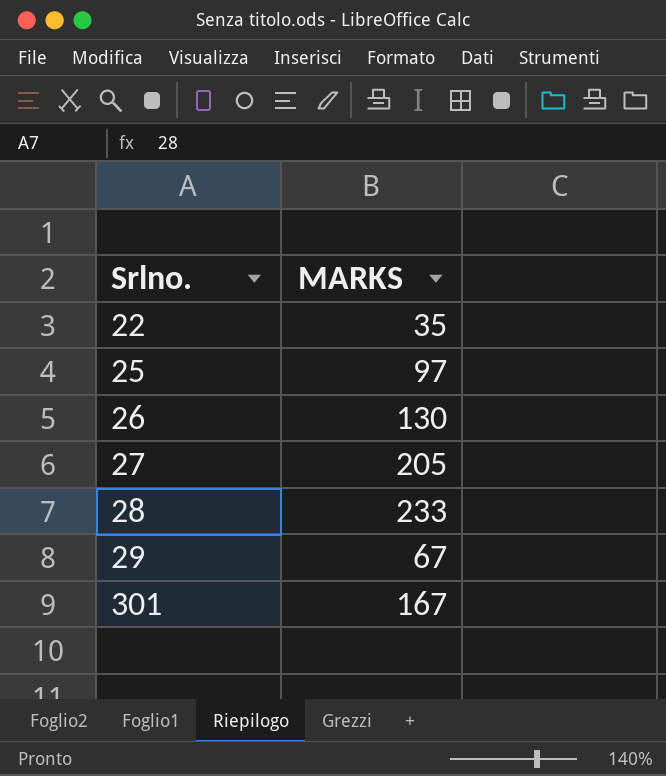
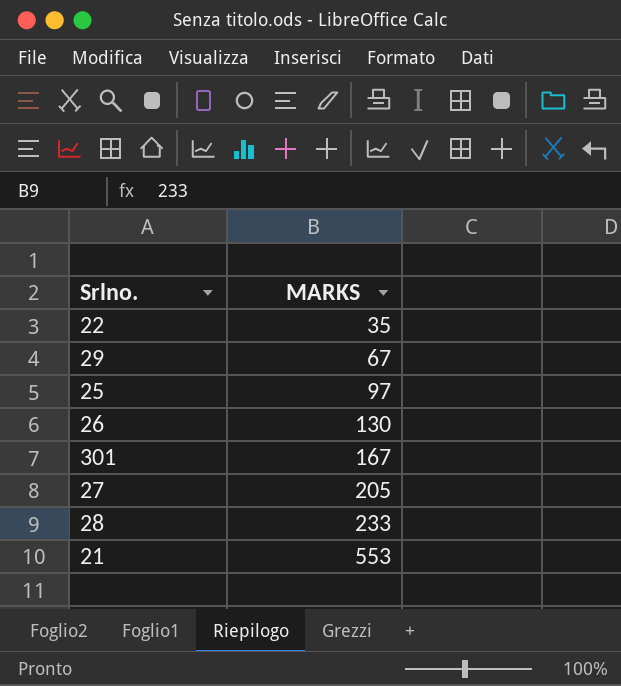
row order: Srlno. ascending -> MARKS ascending
row 21: none -> 553

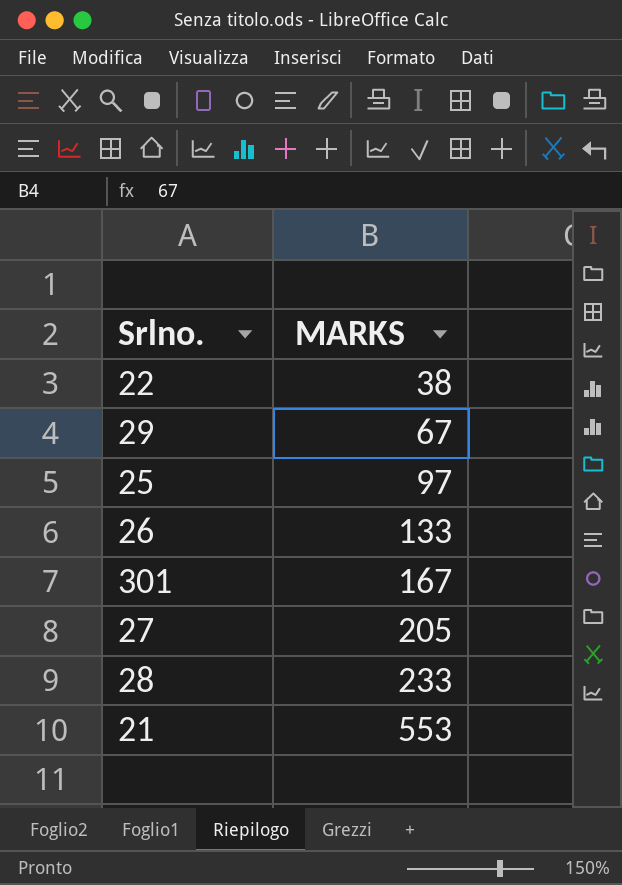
22 | MARKS: 35 -> 38
26 | MARKS: 130 -> 133

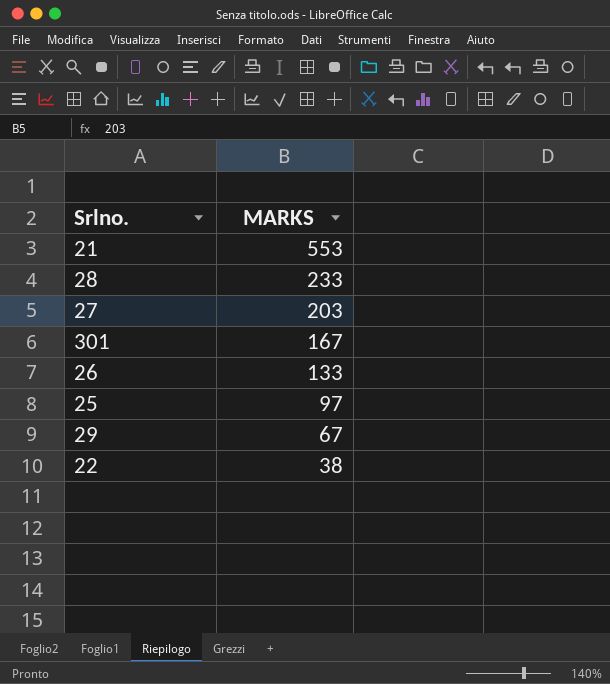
row order: MARKS ascending -> MARKS descending
27 | MARKS: 205 -> 203

